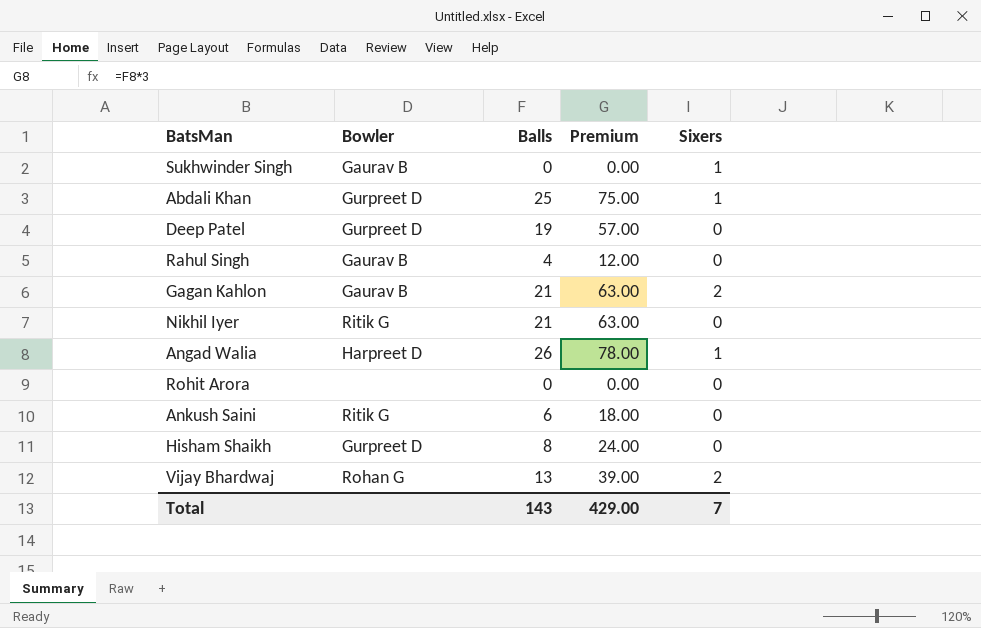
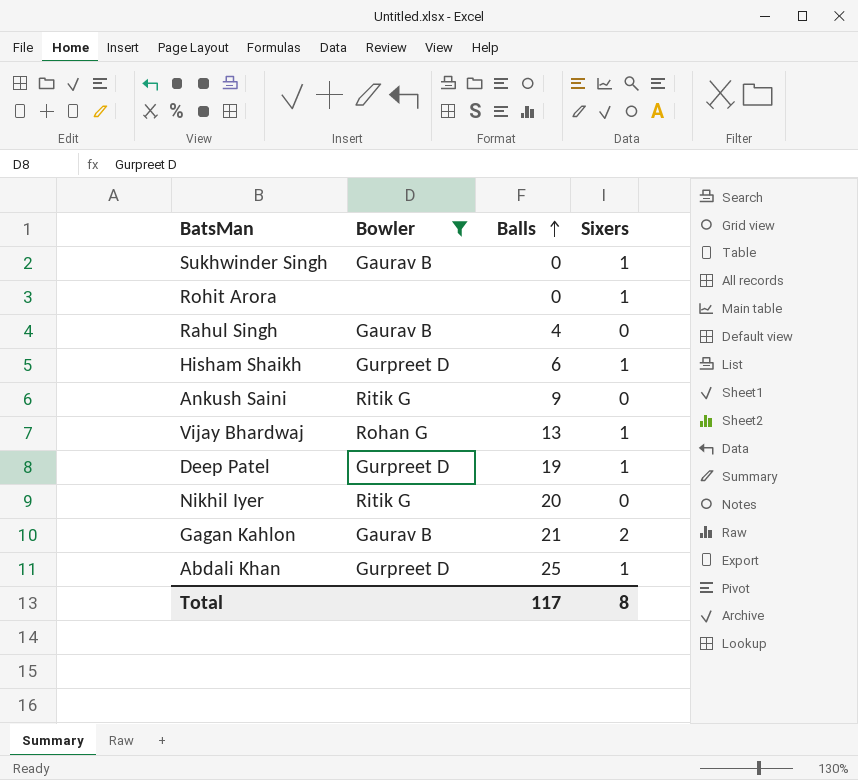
filter: none -> Bowler != Harpreet D
row order: none -> Balls ascending
column Premium | formula: [Balls] * 3 -> none
Rohit Arora | Sixers: 0 -> 1
Hisham Shaikh | Balls: 8 -> 6
Hisham Shaikh | Sixers: 0 -> 1
Ankush Saini | Balls: 6 -> 9
Vijay Bhardwaj | Sixers: 2 -> 1
Deep Patel | Sixers: 0 -> 1
Nikhil Iyer | Balls: 21 -> 20
Total | Balls: 143 -> 117
Total | Sixers: 7 -> 8

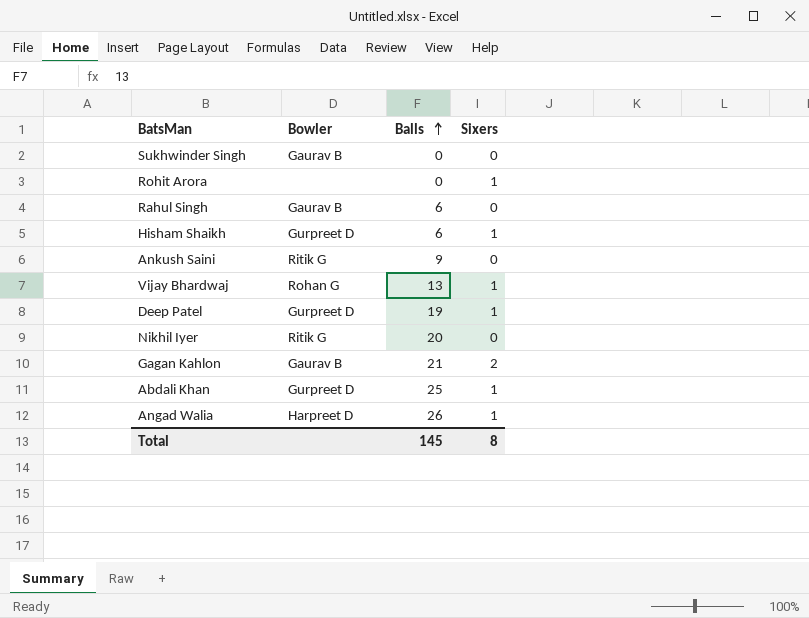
filter: Bowler != Harpreet D -> none
Sukhwinder Singh | Sixers: 1 -> 0
Rahul Singh | Balls: 4 -> 6
Total | Balls: 117 -> 145

